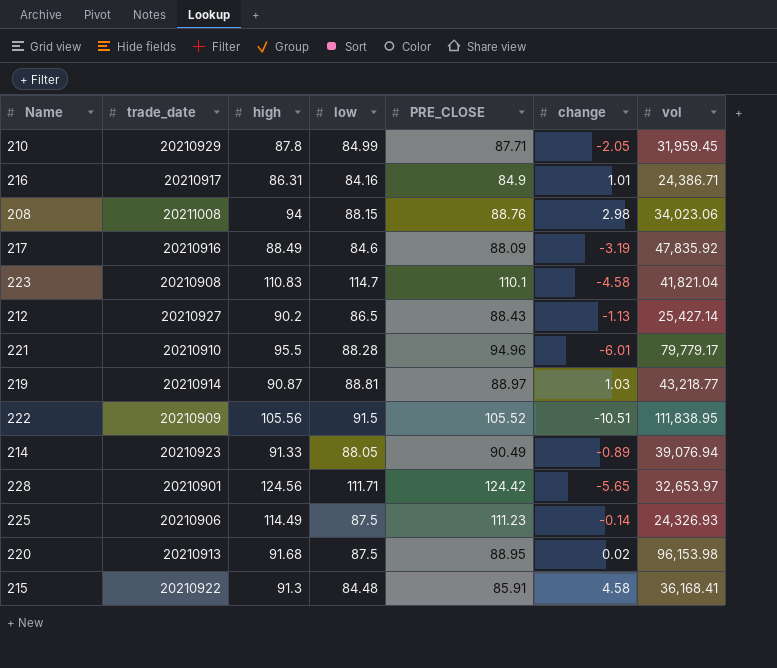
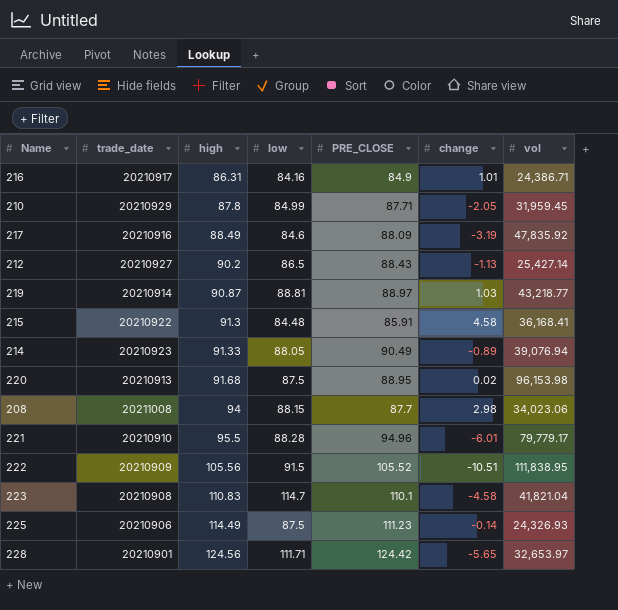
row order: none -> high ascending
208 | PRE_CLOSE: 88.76 -> 87.7

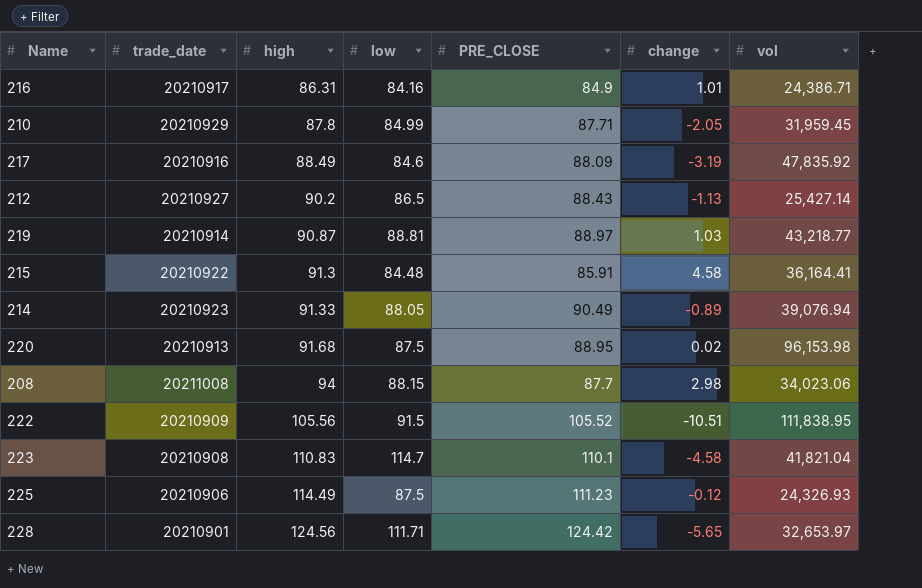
row 221: 20210910 | 95.5 | 88.28 | 94.96 | -6.01 | 79,779.17 -> none
215 | vol: 36,168.41 -> 36,164.41
225 | change: -0.14 -> -0.12

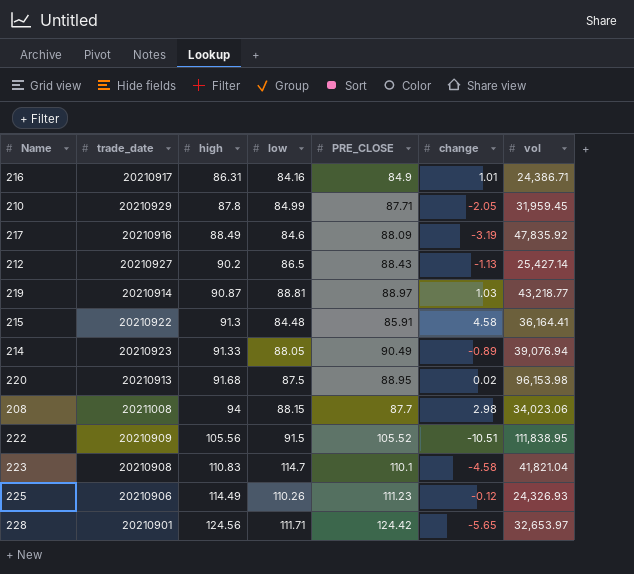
225 | low: 87.5 -> 110.26

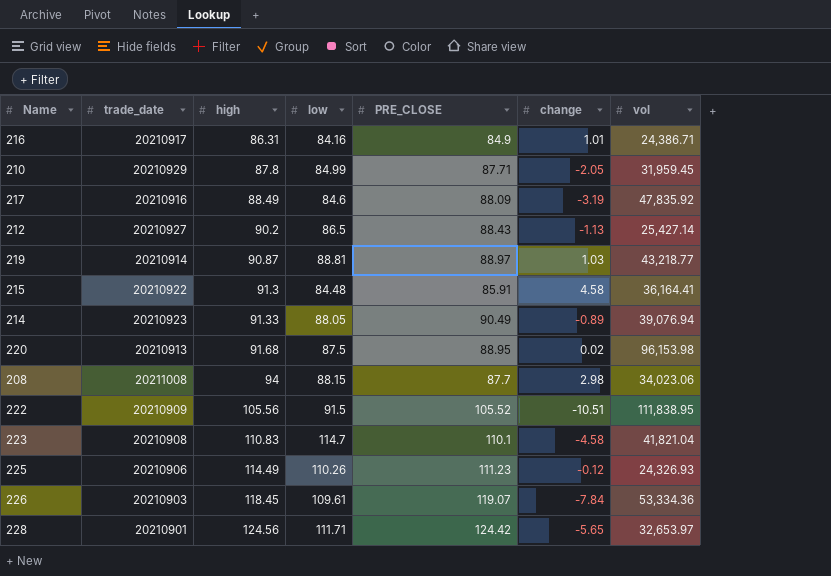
row 226: none -> 20210903 | 118.45 | 109.61 | 119.07 | -7.84 | 53,334.36

